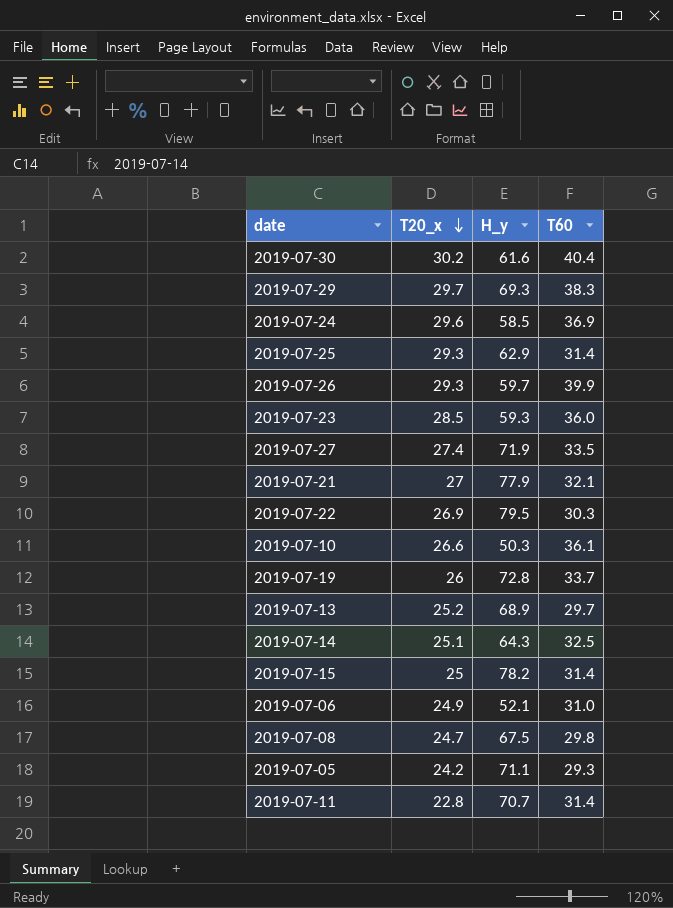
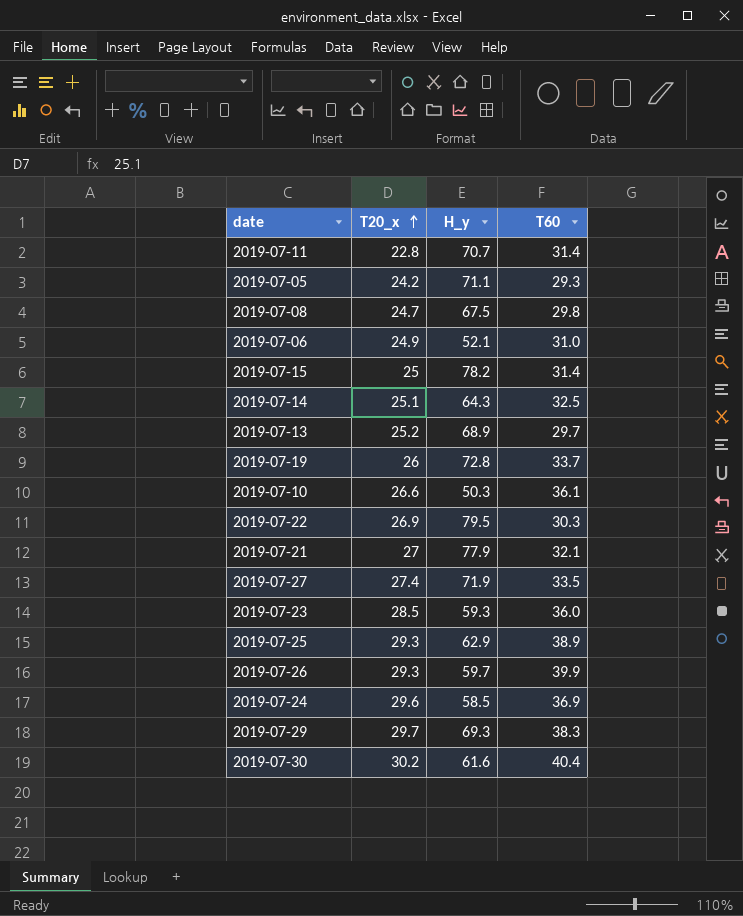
row order: T20_x descending -> T20_x ascending
2019-07-25 | T60: 31.4 -> 38.9

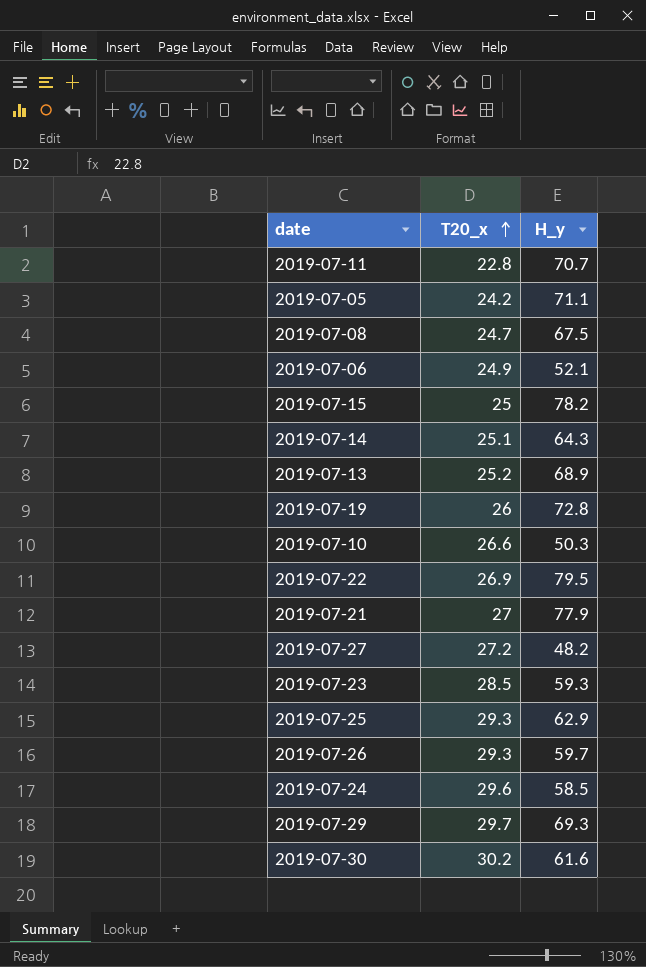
column T60 | position: 4 -> none
2019-07-27 | T20_x: 27.4 -> 27.2
2019-07-27 | H_y: 71.9 -> 48.2

